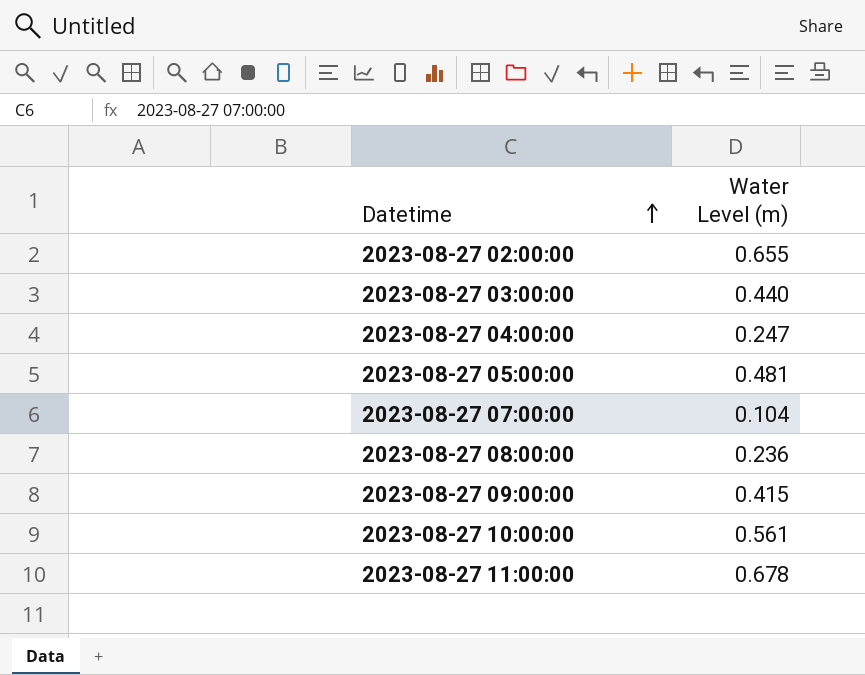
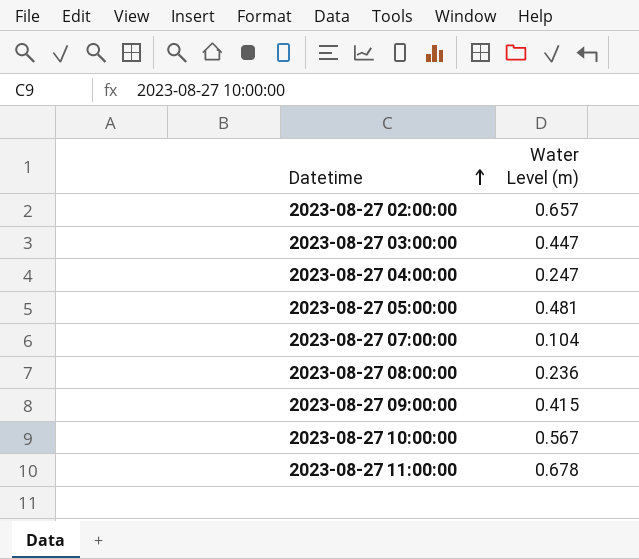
2023-08-27 02:00:00 | Water Level (m): 0.655 -> 0.657
2023-08-27 03:00:00 | Water Level (m): 0.440 -> 0.447
2023-08-27 10:00:00 | Water Level (m): 0.561 -> 0.567

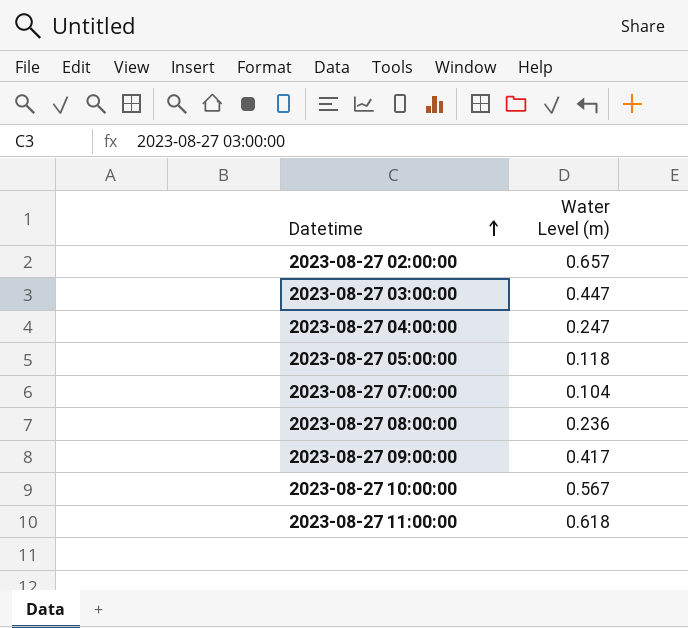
2023-08-27 05:00:00 | Water Level (m): 0.481 -> 0.118
2023-08-27 09:00:00 | Water Level (m): 0.415 -> 0.417
2023-08-27 11:00:00 | Water Level (m): 0.678 -> 0.618

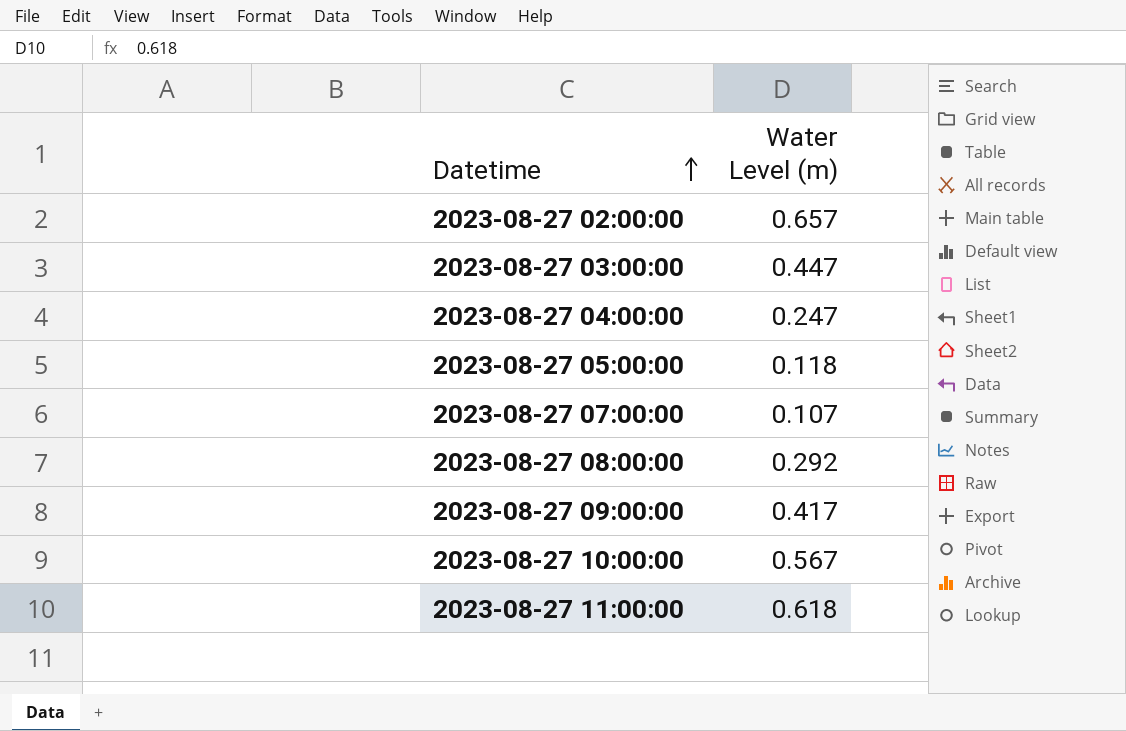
2023-08-27 07:00:00 | Water Level (m): 0.104 -> 0.107
2023-08-27 08:00:00 | Water Level (m): 0.236 -> 0.292

